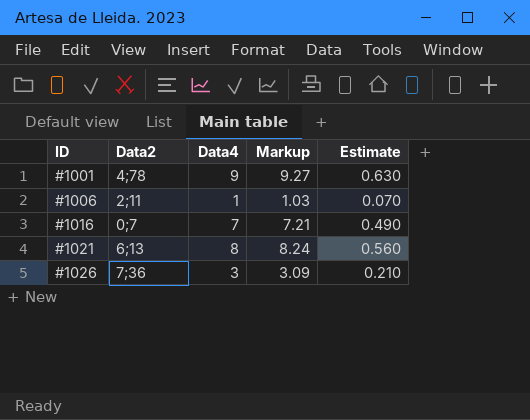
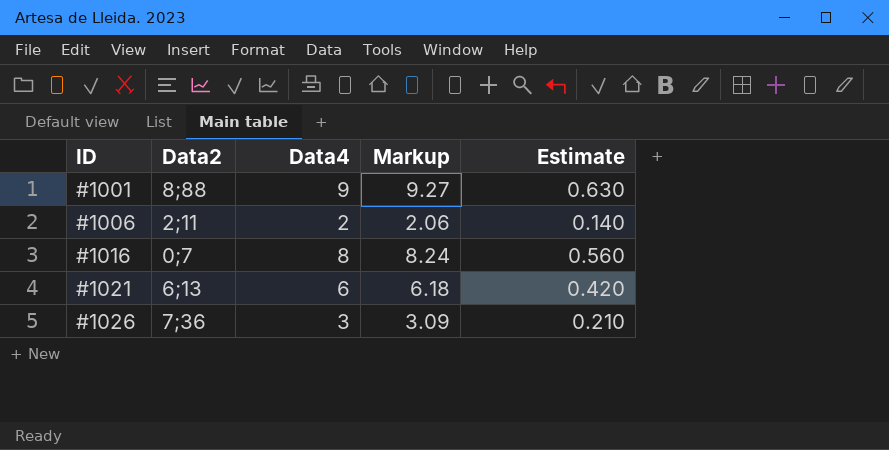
#1001 | Data2: 4;78 -> 8;88
#1006 | Data4: 1 -> 2
#1006 | Markup: 1.03 -> 2.06
#1006 | Estimate: 0.070 -> 0.140
#1016 | Data4: 7 -> 8
#1016 | Markup: 7.21 -> 8.24
#1016 | Estimate: 0.490 -> 0.560
#1021 | Data4: 8 -> 6
#1021 | Markup: 8.24 -> 6.18
#1021 | Estimate: 0.560 -> 0.420

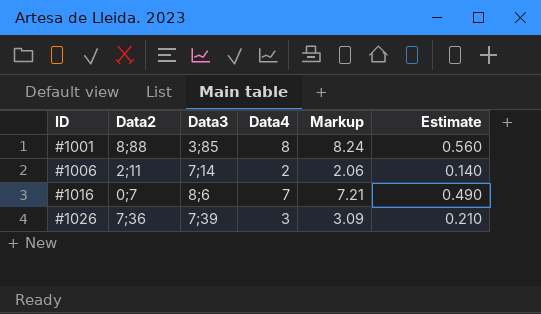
column Data3 | position: none -> 3
row #1021: 6;13 | 6 | 6.18 | 0.420 -> none
#1001 | Data4: 9 -> 8
#1001 | Markup: 9.27 -> 8.24
#1001 | Estimate: 0.630 -> 0.560
#1016 | Data4: 8 -> 7
#1016 | Markup: 8.24 -> 7.21
#1016 | Estimate: 0.560 -> 0.490

